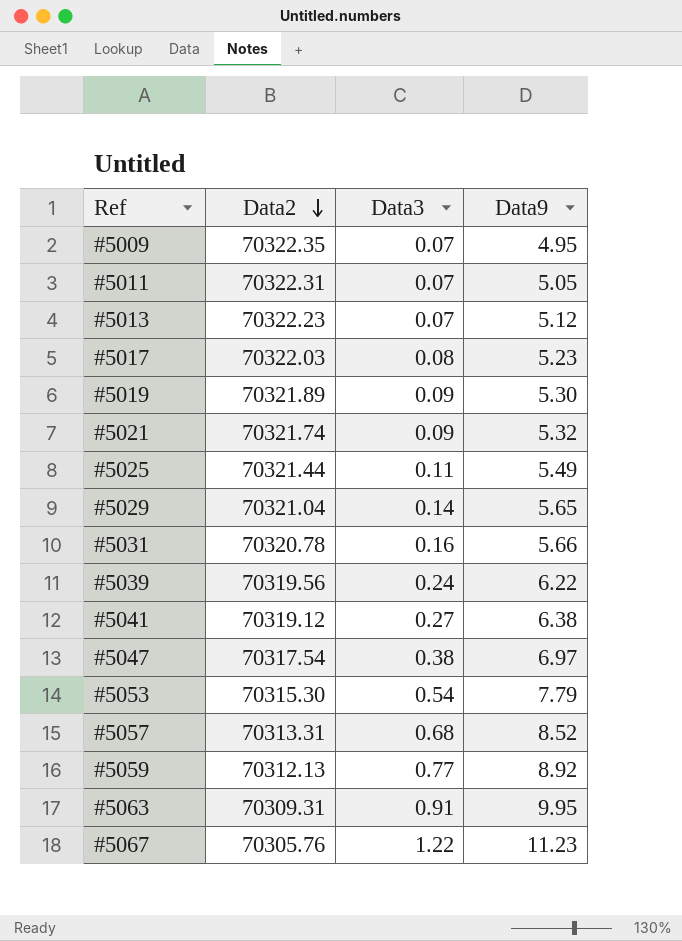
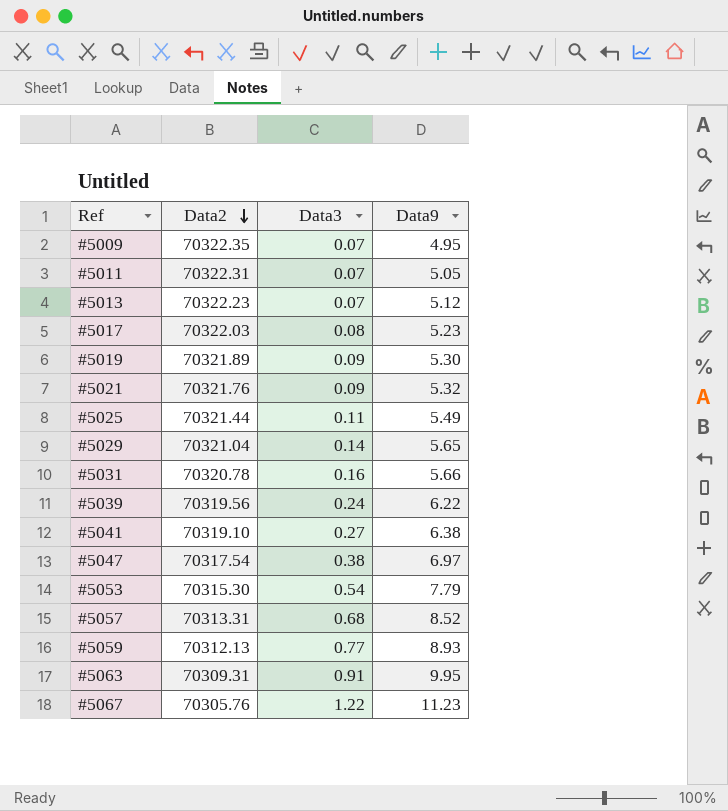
#5021 | Data2: 70321.74 -> 70321.76
#5041 | Data2: 70319.12 -> 70319.10
#5059 | Data9: 8.92 -> 8.93

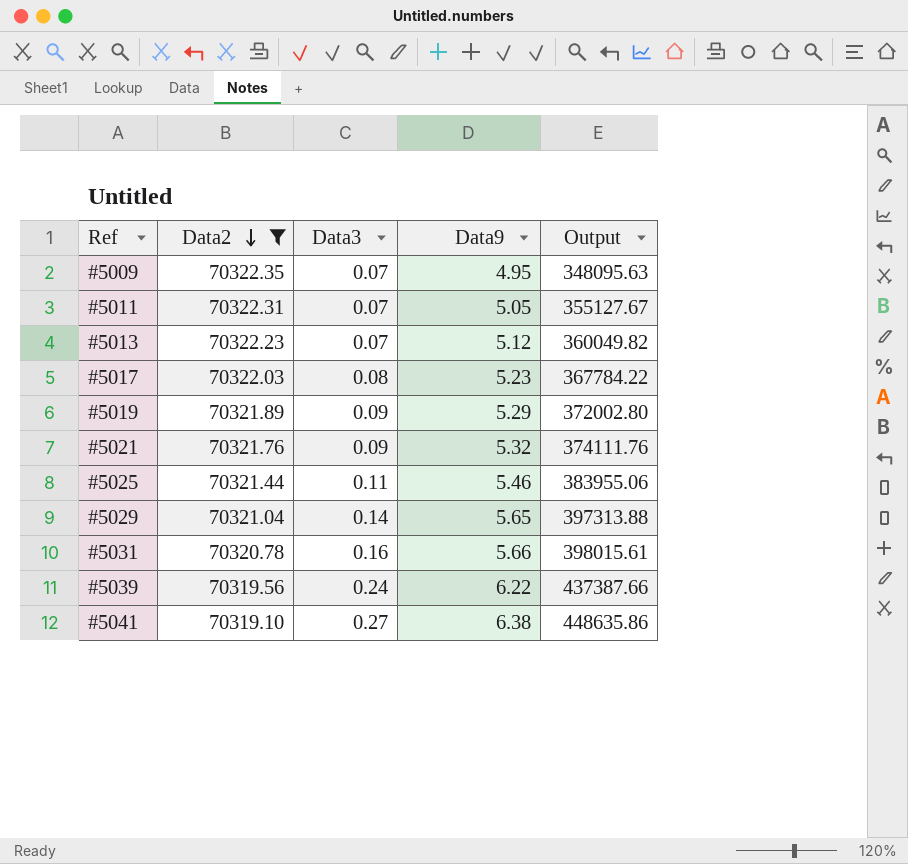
filter: none -> Data2 >= 70319.10
column Output | formula: none -> [Data2] * [Data9]
#5019 | Data9: 5.30 -> 5.29
#5025 | Data9: 5.49 -> 5.46

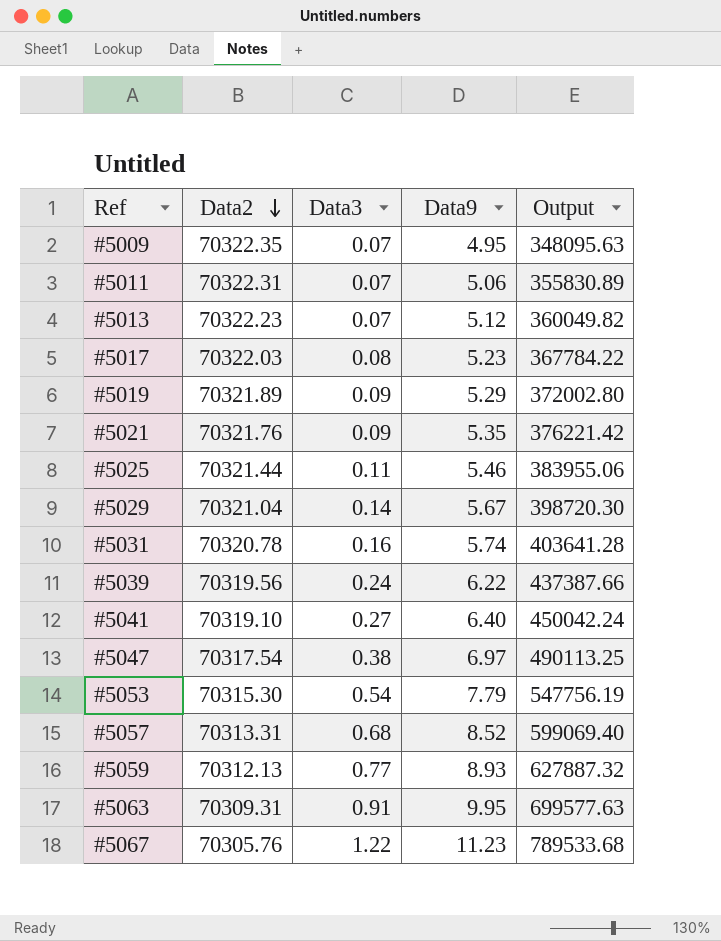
filter: Data2 >= 70319.10 -> none
#5011 | Data9: 5.05 -> 5.06
#5011 | Output: 355127.67 -> 355830.89
#5021 | Data9: 5.32 -> 5.35
#5021 | Output: 374111.76 -> 376221.42
#5029 | Data9: 5.65 -> 5.67
#5029 | Output: 397313.88 -> 398720.30
#5031 | Data9: 5.66 -> 5.74
#5031 | Output: 398015.61 -> 403641.28
#5041 | Data9: 6.38 -> 6.40
#5041 | Output: 448635.86 -> 450042.24

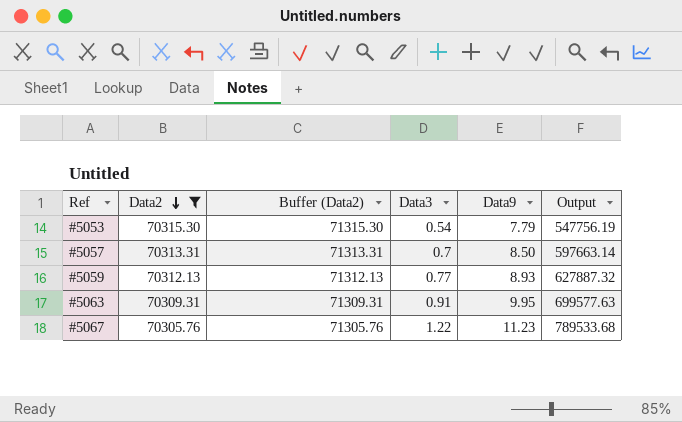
filter: none -> Data2 <= 70315.30
column Buffer (Data2) | formula: none -> [Data2] + 1000
#5057 | Data3: 0.68 -> 0.7
#5057 | Data9: 8.52 -> 8.50
#5057 | Output: 599069.40 -> 597663.14

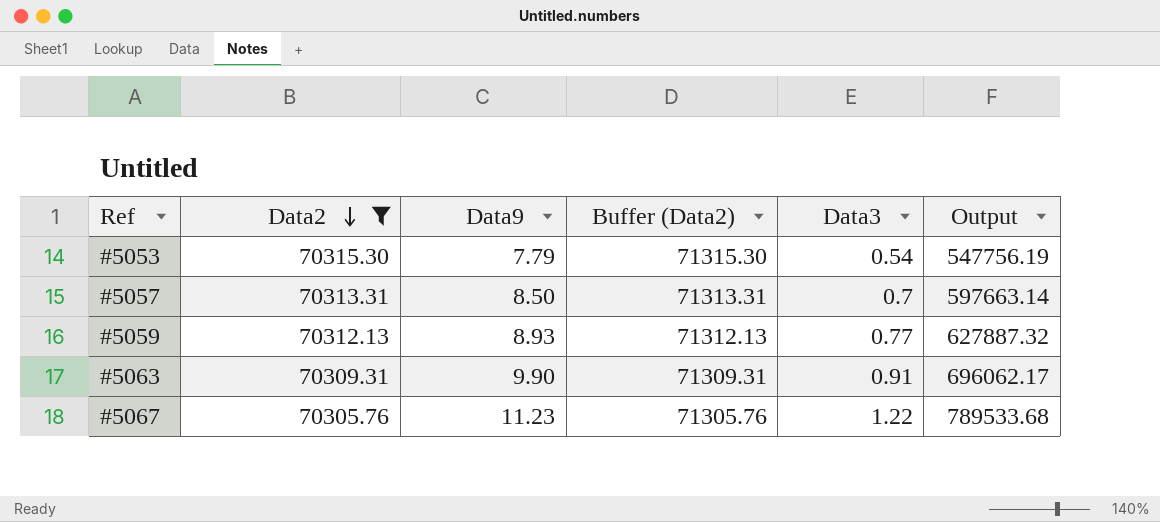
column Data9 | position: 5 -> 3
#5063 | Data9: 9.95 -> 9.90
#5063 | Output: 699577.63 -> 696062.17

